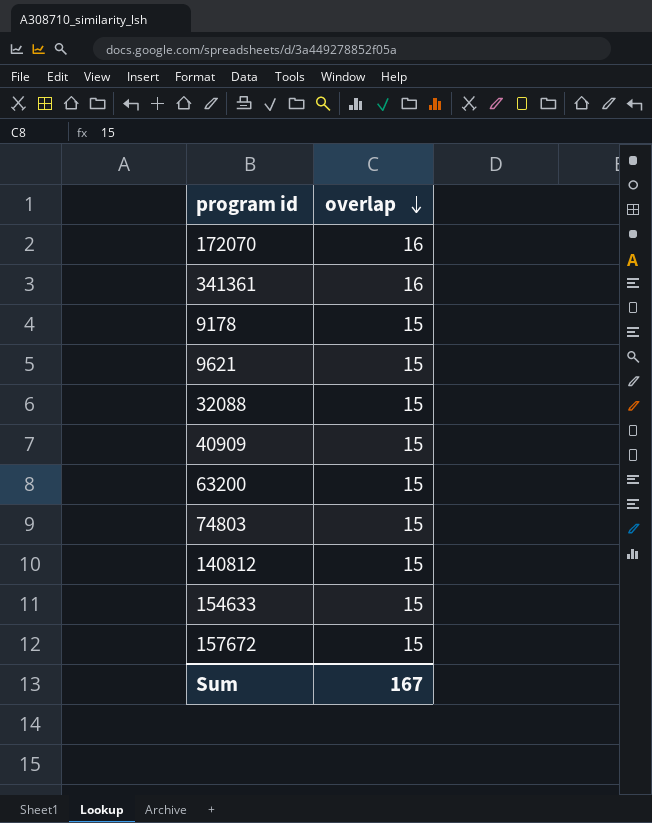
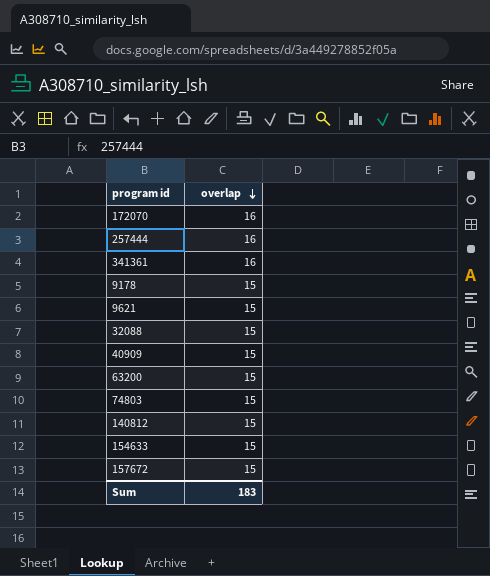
row 257444: none -> 16
Sum | overlap: 167 -> 183

